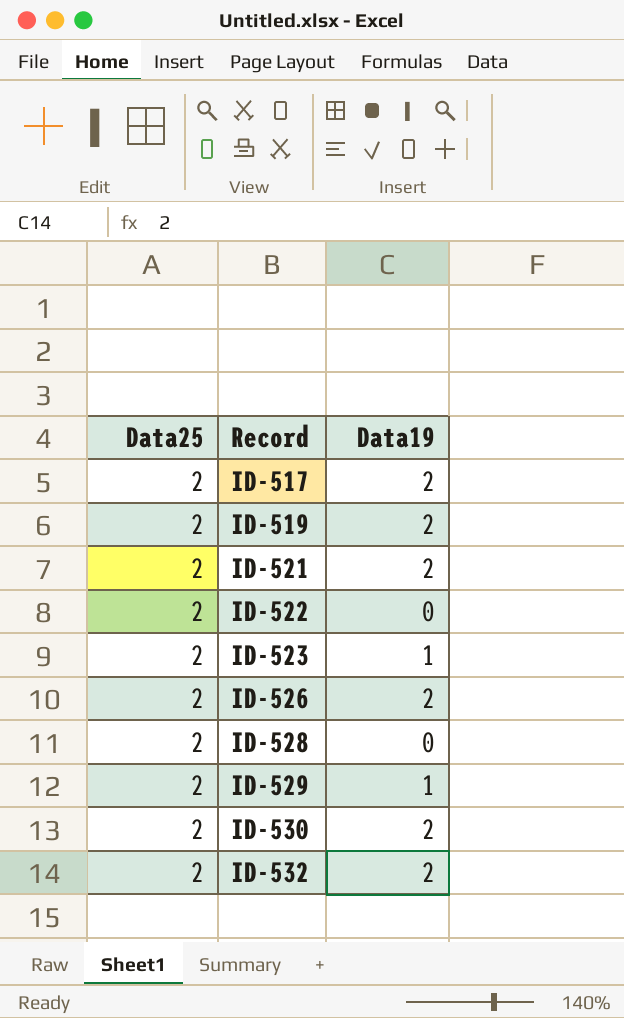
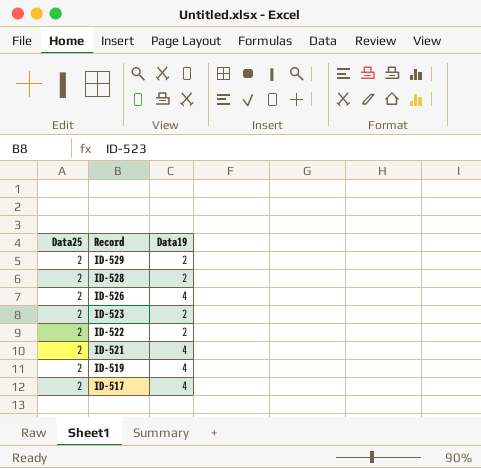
row order: Record ascending -> Record descending
row ID-530: 2 | 2 -> none
row ID-532: 2 | 2 -> none
ID-529 | Data19: 1 -> 2
ID-528 | Data19: 0 -> 2
ID-526 | Data19: 2 -> 4
ID-523 | Data19: 1 -> 2
ID-522 | Data19: 0 -> 2
ID-521 | Data19: 2 -> 4
ID-519 | Data19: 2 -> 4
ID-517 | Data19: 2 -> 4

